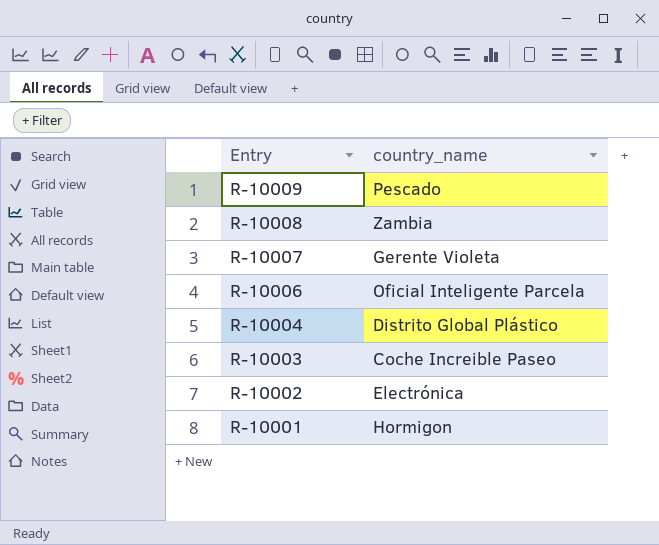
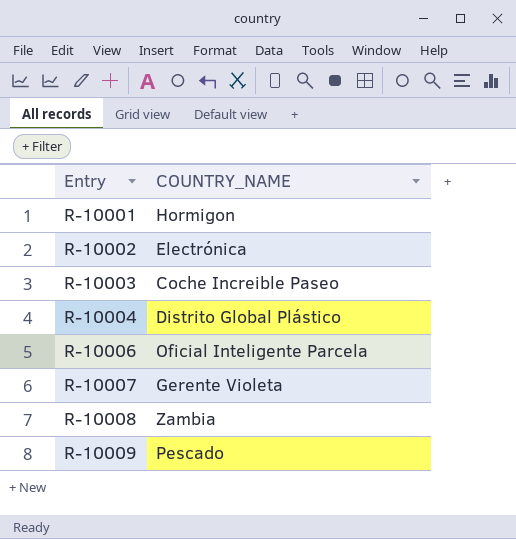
row order: Entry descending -> Entry ascending
column name: country_name -> COUNTRY_NAME

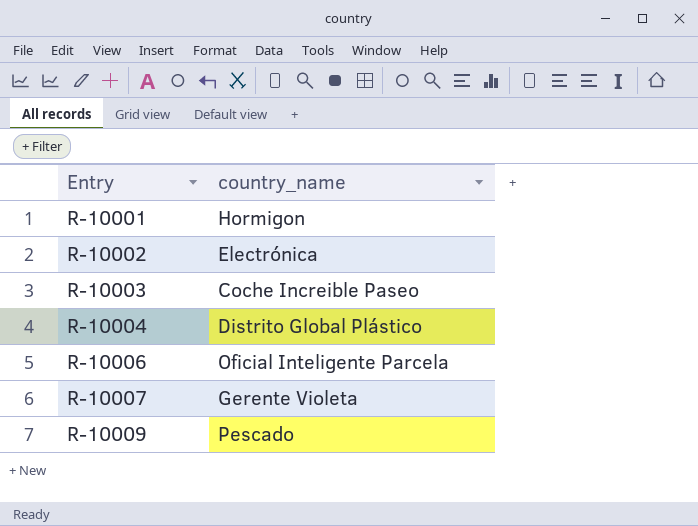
column name: COUNTRY_NAME -> country_name
row R-10008: Zambia -> none

